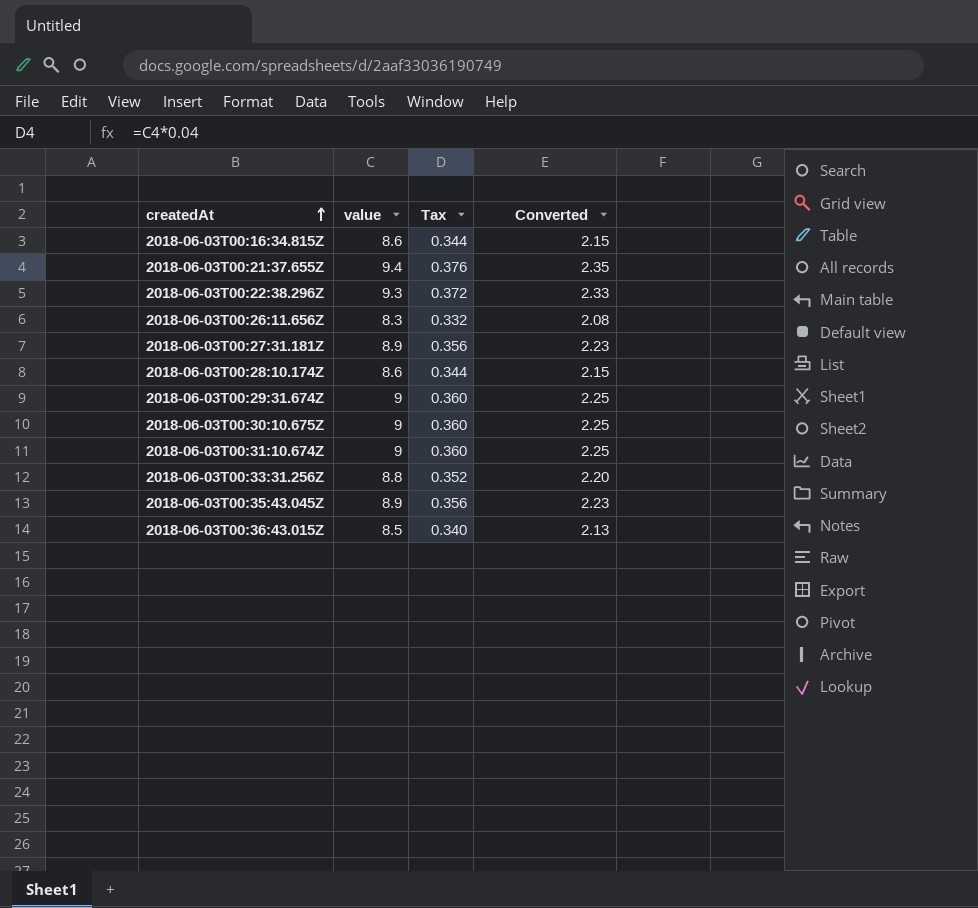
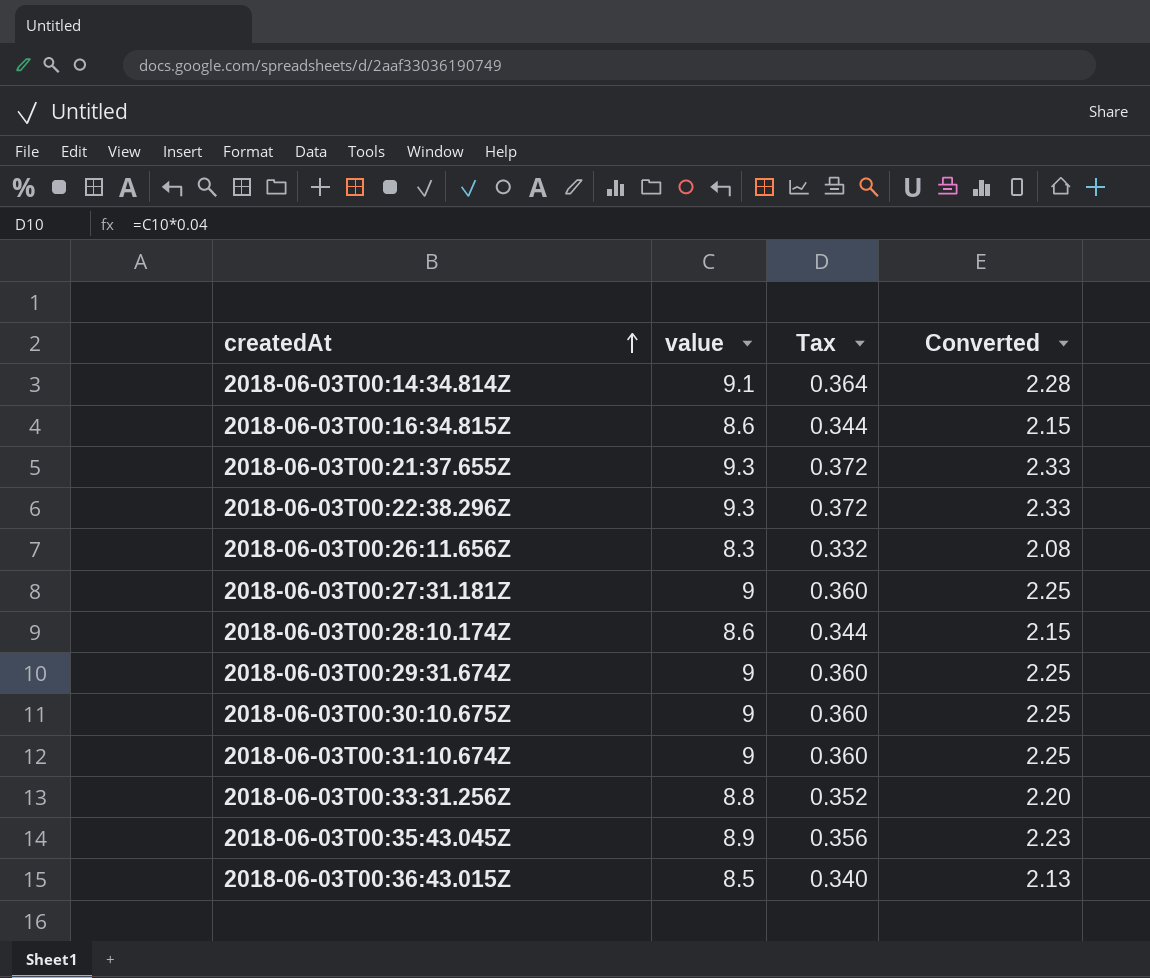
row 2018-06-03T00:14:34.814Z: none -> 9.1 | 0.364 | 2.28
2018-06-03T00:21:37.655Z | value: 9.4 -> 9.3
2018-06-03T00:21:37.655Z | Tax: 0.376 -> 0.372
2018-06-03T00:21:37.655Z | Converted: 2.35 -> 2.33
2018-06-03T00:27:31.181Z | value: 8.9 -> 9
2018-06-03T00:27:31.181Z | Tax: 0.356 -> 0.360
2018-06-03T00:27:31.181Z | Converted: 2.23 -> 2.25

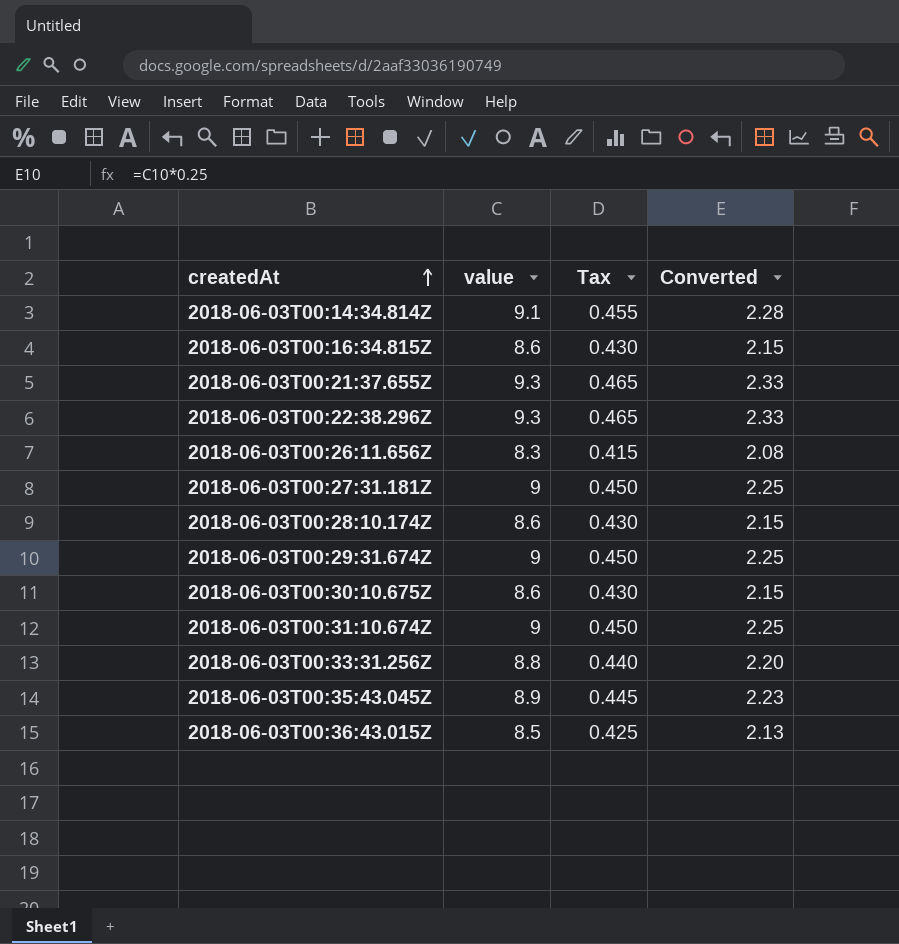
column Tax | formula: [value] * 0.04 -> [value] * 0.05
2018-06-03T00:30:10.675Z | value: 9 -> 8.6
2018-06-03T00:30:10.675Z | Converted: 2.25 -> 2.15

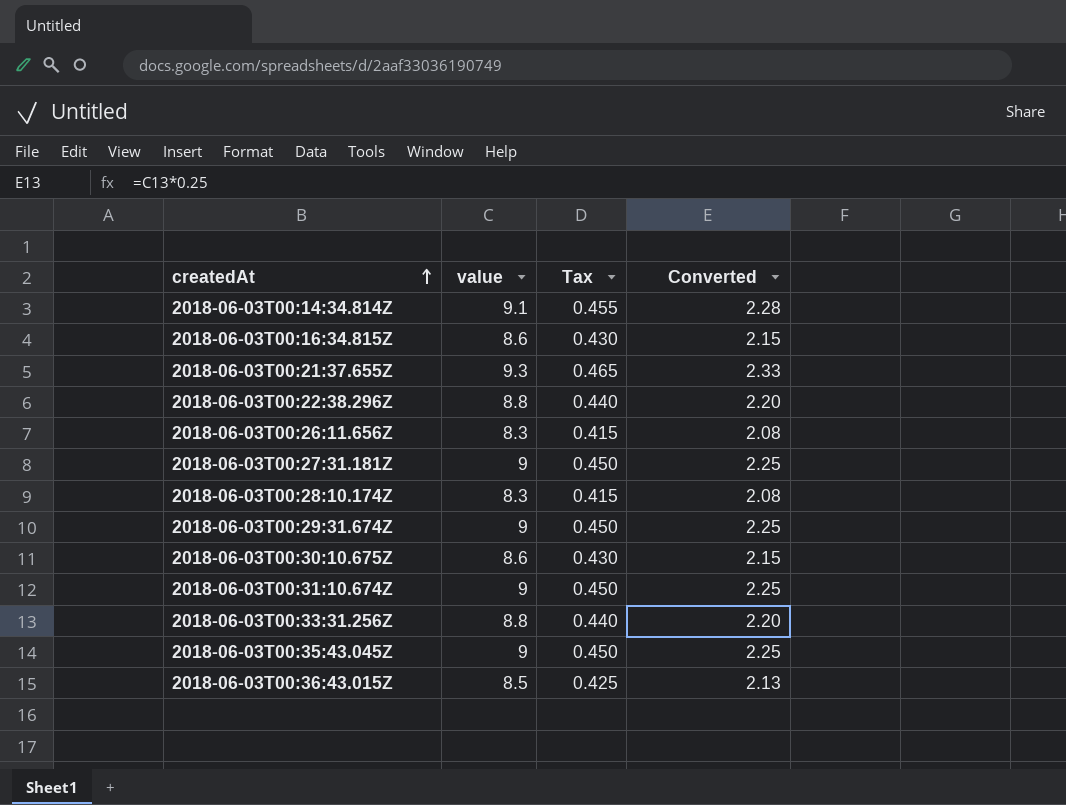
2018-06-03T00:22:38.296Z | value: 9.3 -> 8.8
2018-06-03T00:22:38.296Z | Tax: 0.465 -> 0.440
2018-06-03T00:22:38.296Z | Converted: 2.33 -> 2.20
2018-06-03T00:28:10.174Z | value: 8.6 -> 8.3
2018-06-03T00:28:10.174Z | Tax: 0.430 -> 0.415
2018-06-03T00:28:10.174Z | Converted: 2.15 -> 2.08
2018-06-03T00:35:43.045Z | value: 8.9 -> 9
2018-06-03T00:35:43.045Z | Tax: 0.445 -> 0.450
2018-06-03T00:35:43.045Z | Converted: 2.23 -> 2.25

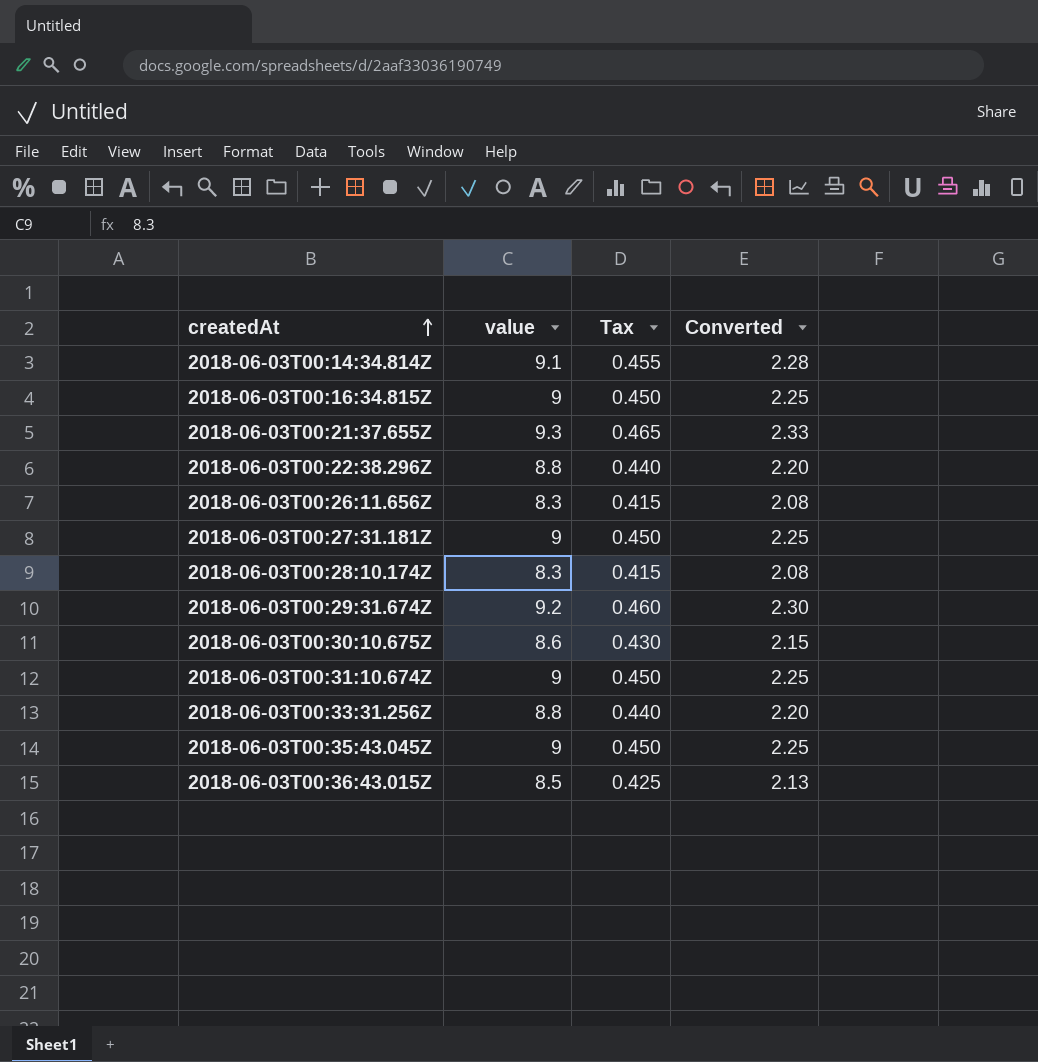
2018-06-03T00:16:34.815Z | value: 8.6 -> 9
2018-06-03T00:16:34.815Z | Tax: 0.430 -> 0.450
2018-06-03T00:16:34.815Z | Converted: 2.15 -> 2.25
2018-06-03T00:29:31.674Z | value: 9 -> 9.2
2018-06-03T00:29:31.674Z | Tax: 0.450 -> 0.460
2018-06-03T00:29:31.674Z | Converted: 2.25 -> 2.30

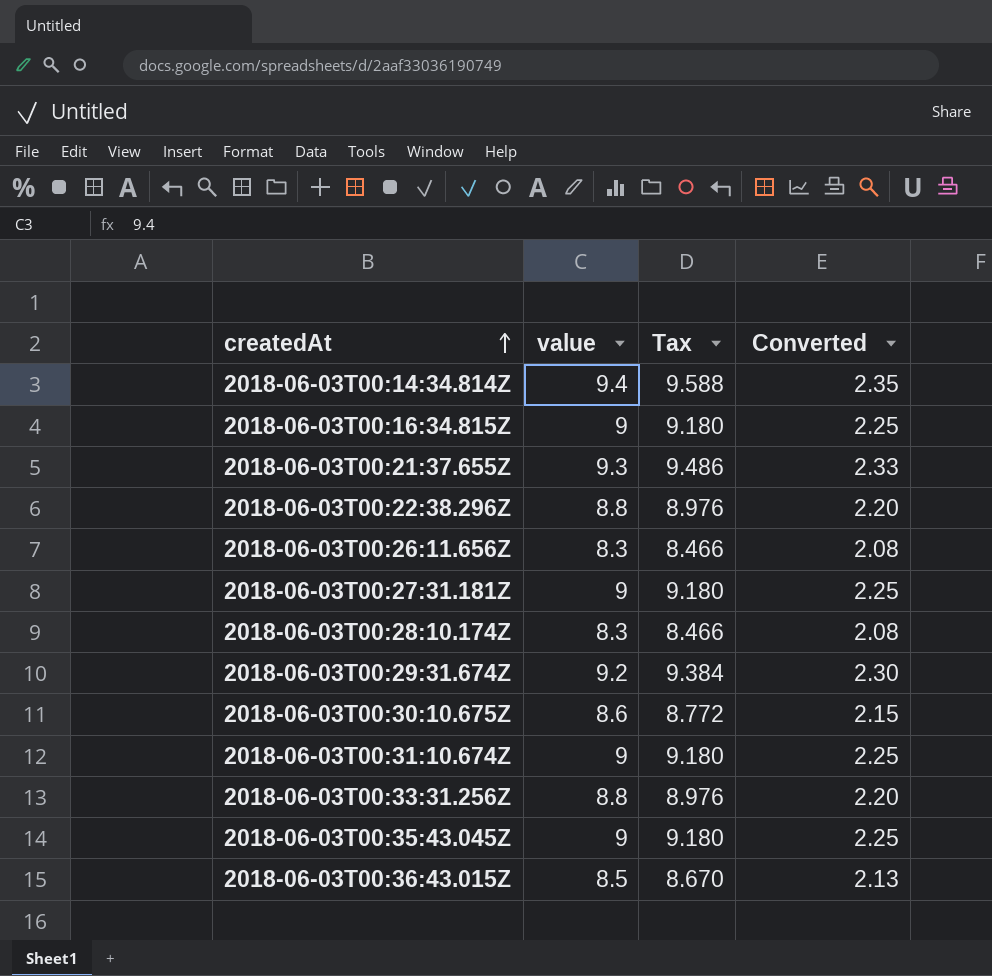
column Tax | formula: [value] * 0.05 -> [value] * 1.02
2018-06-03T00:14:34.814Z | value: 9.1 -> 9.4
2018-06-03T00:14:34.814Z | Converted: 2.28 -> 2.35

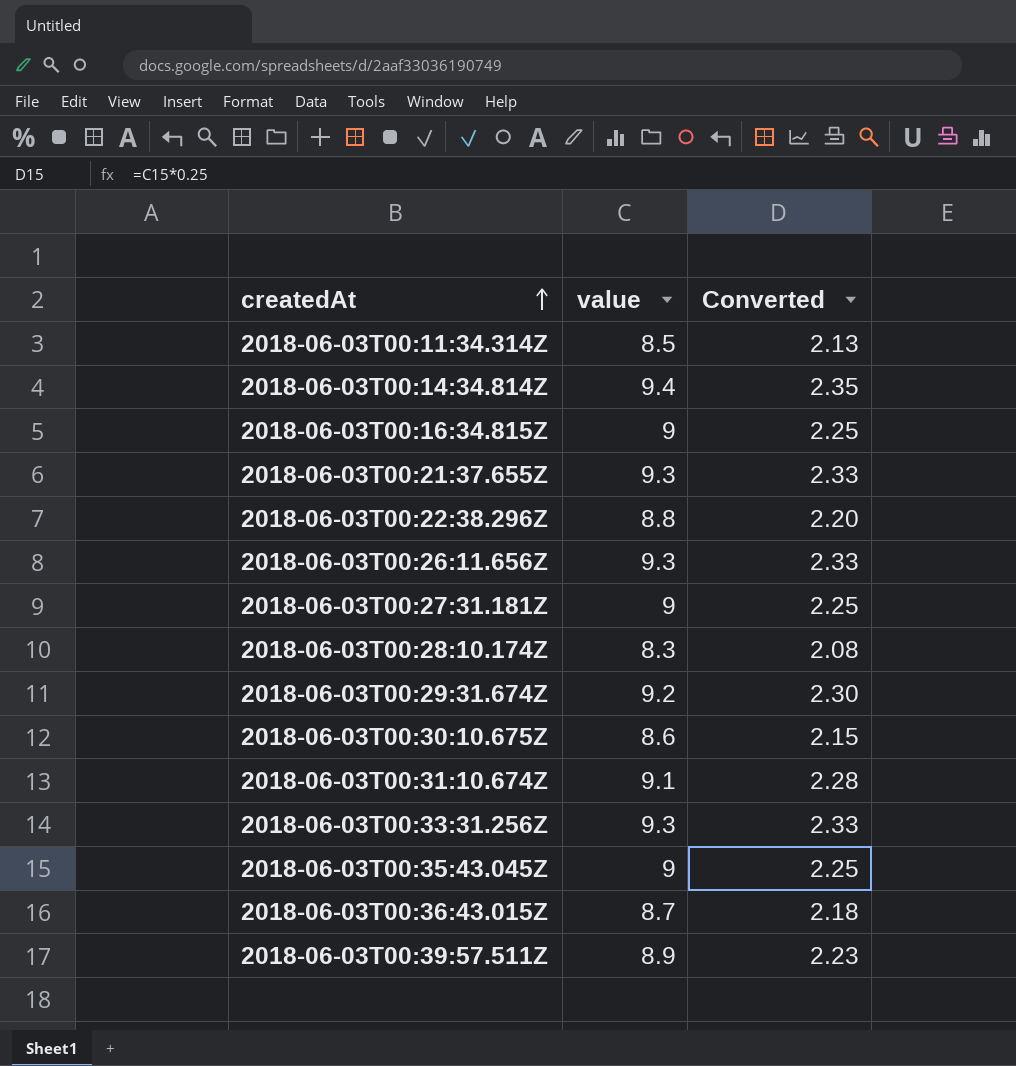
column Tax | formula: [value] * 1.02 -> none
row 2018-06-03T00:11:34.314Z: none -> 8.5 | 2.13
2018-06-03T00:26:11.656Z | value: 8.3 -> 9.3
2018-06-03T00:26:11.656Z | Converted: 2.08 -> 2.33
2018-06-03T00:31:10.674Z | value: 9 -> 9.1
2018-06-03T00:31:10.674Z | Converted: 2.25 -> 2.28
2018-06-03T00:33:31.256Z | value: 8.8 -> 9.3
2018-06-03T00:33:31.256Z | Converted: 2.20 -> 2.33
2018-06-03T00:36:43.015Z | value: 8.5 -> 8.7
2018-06-03T00:36:43.015Z | Converted: 2.13 -> 2.18
row 2018-06-03T00:39:57.511Z: none -> 8.9 | 2.23

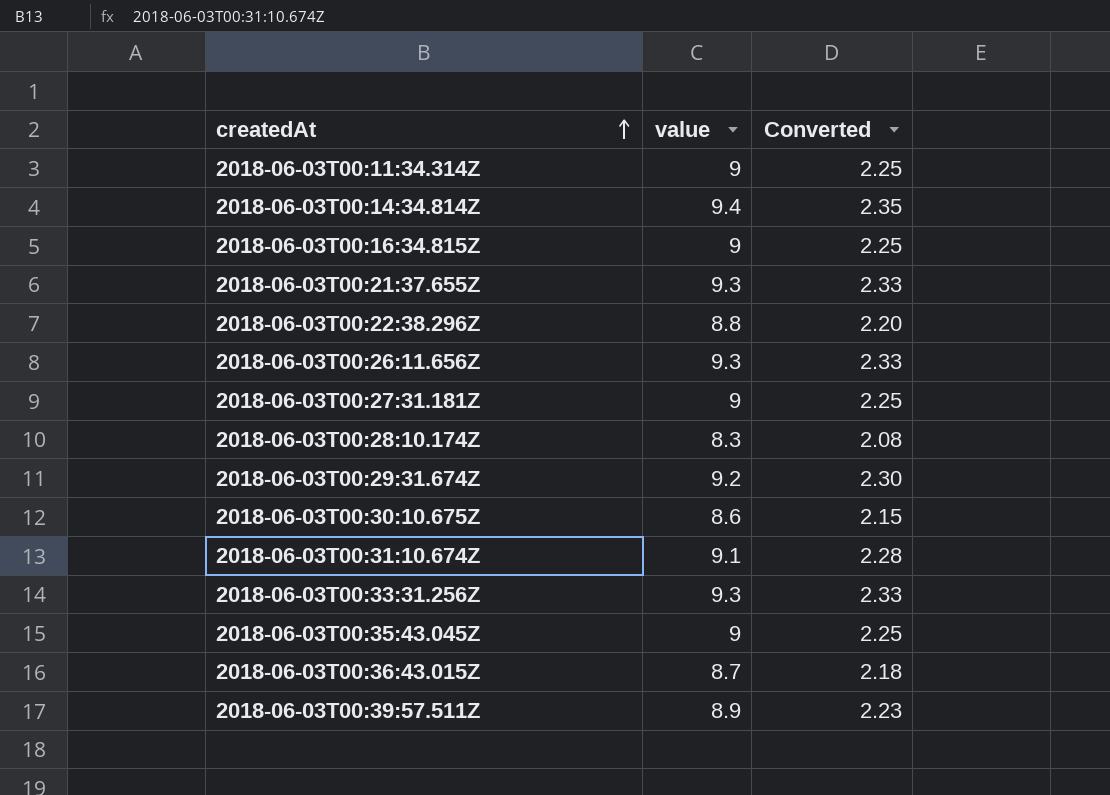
2018-06-03T00:11:34.314Z | value: 8.5 -> 9
2018-06-03T00:11:34.314Z | Converted: 2.13 -> 2.25

